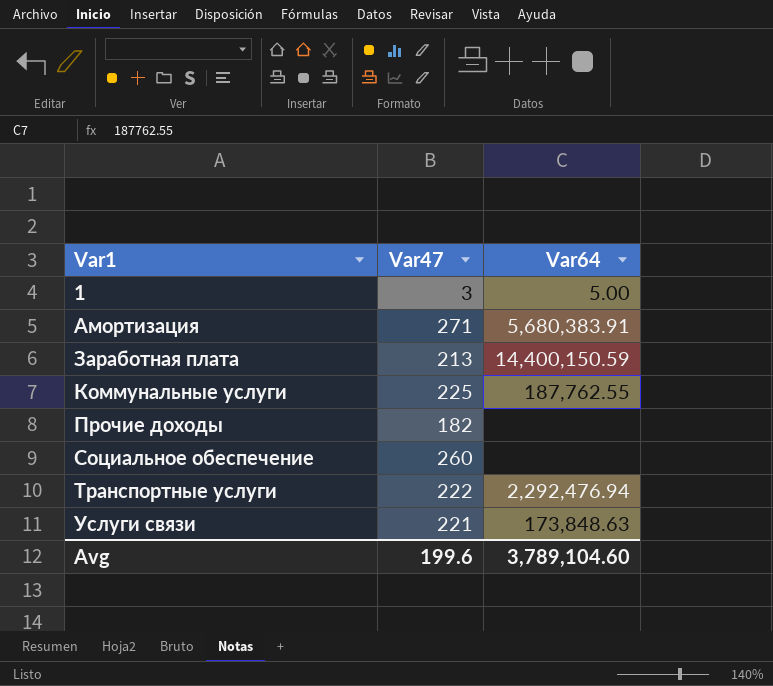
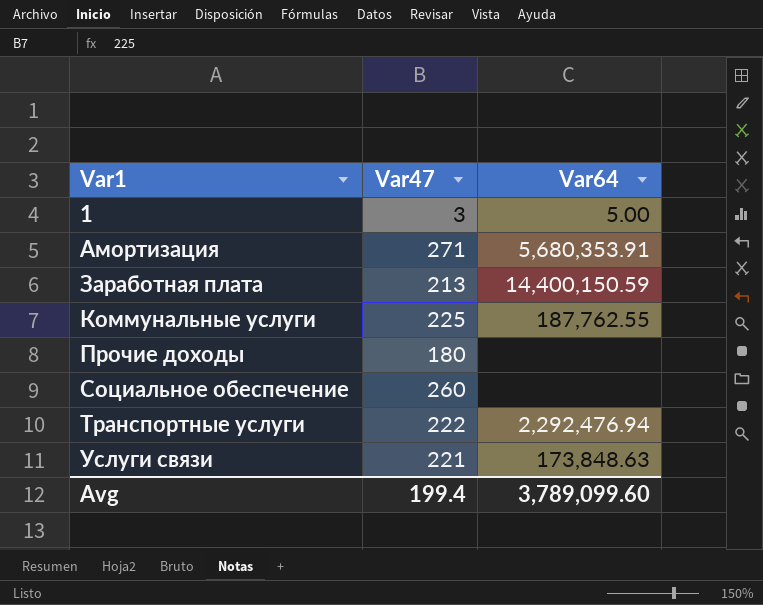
Амортизация | Var64: 5,680,383.91 -> 5,680,353.91
Прочие доходы | Var47: 182 -> 180
Avg | Var47: 199.6 -> 199.4
Avg | Var64: 3,789,104.60 -> 3,789,099.60

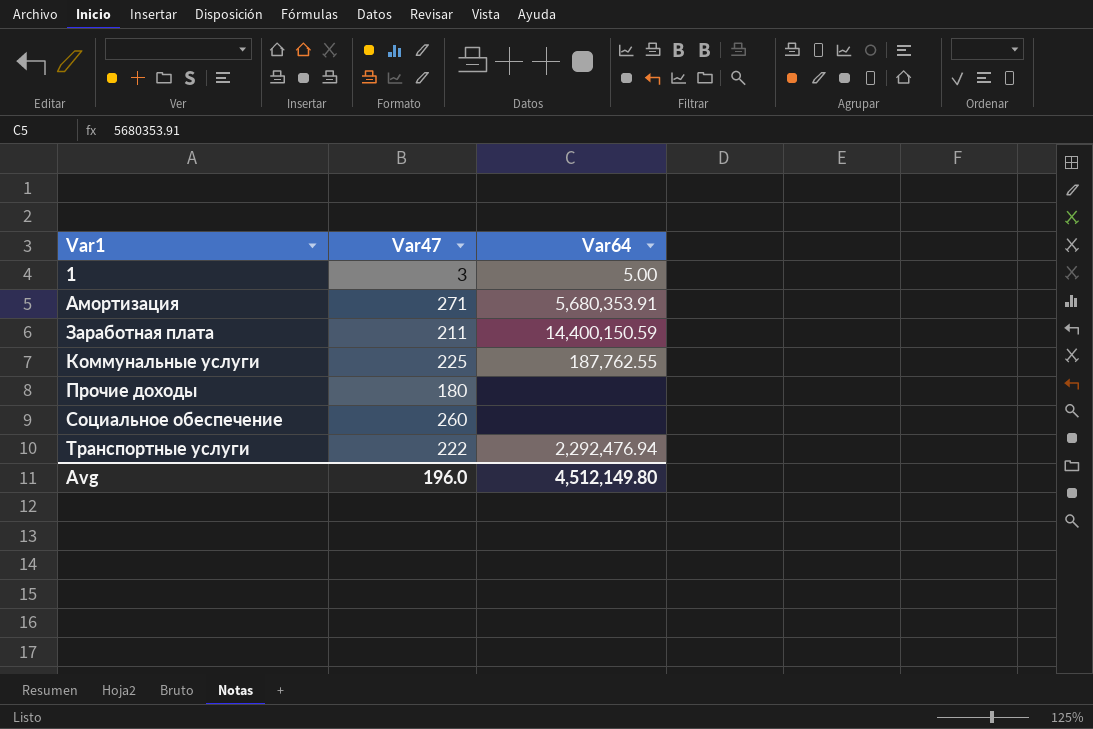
row Услуги связи: 221 | 173,848.63 -> none
Заработная плата | Var47: 213 -> 211
Avg | Var47: 199.4 -> 196.0
Avg | Var64: 3,789,099.60 -> 4,512,149.80

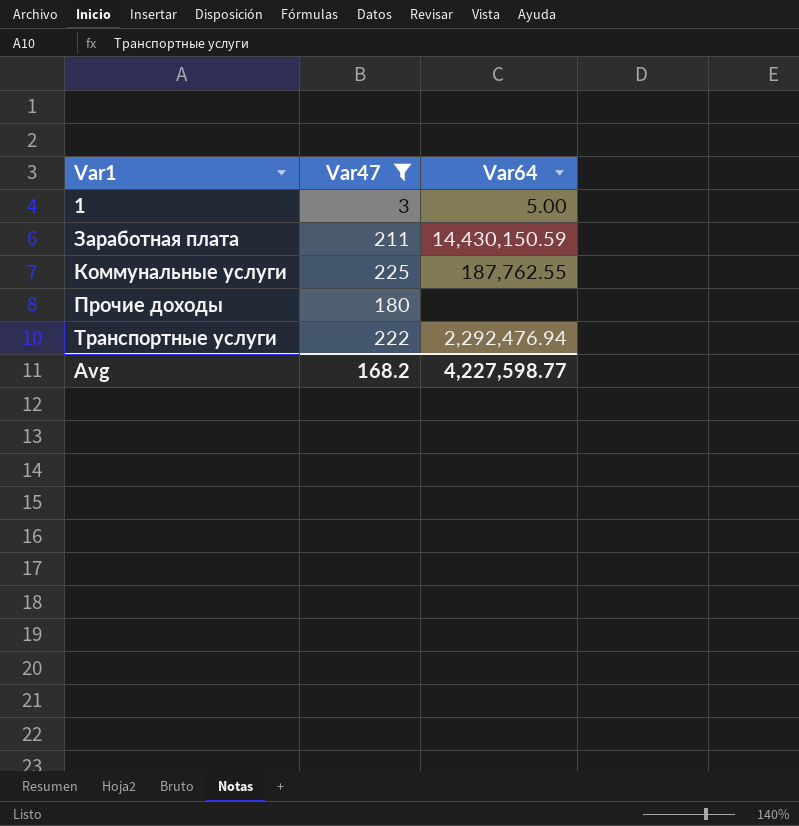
filter: none -> Var47 <= 225
Заработная плата | Var64: 14,400,150.59 -> 14,430,150.59
Avg | Var47: 196.0 -> 168.2
Avg | Var64: 4,512,149.80 -> 4,227,598.77

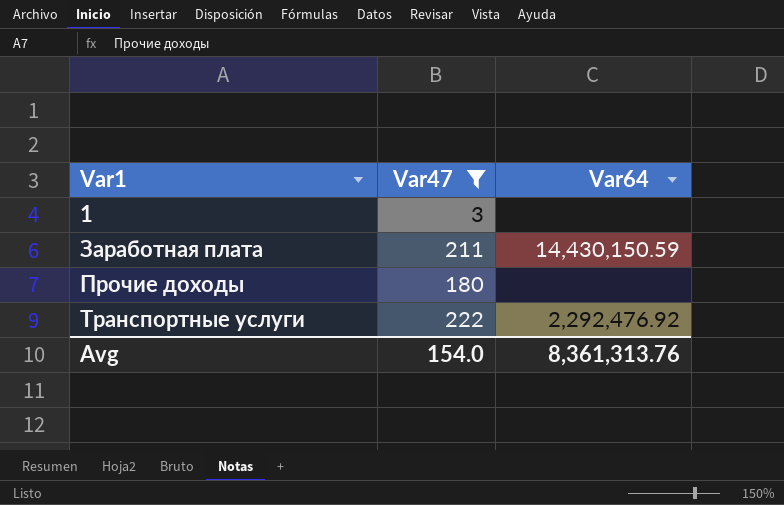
row Коммунальные услуги: 225 | 187,762.55 -> none
1 | Var64: 5.00 -> none
Транспортные услуги | Var64: 2,292,476.94 -> 2,292,476.92
Avg | Var47: 168.2 -> 154.0
Avg | Var64: 4,227,598.77 -> 8,361,313.76

